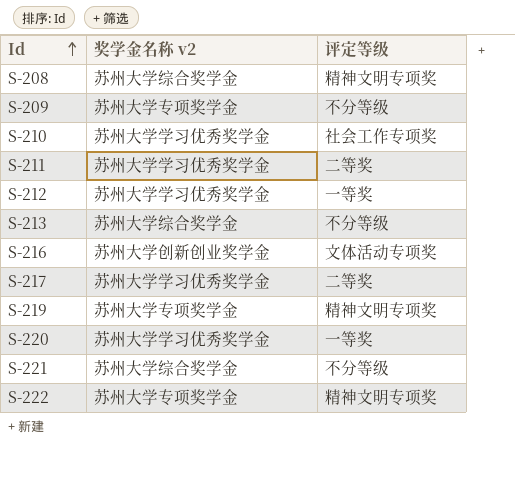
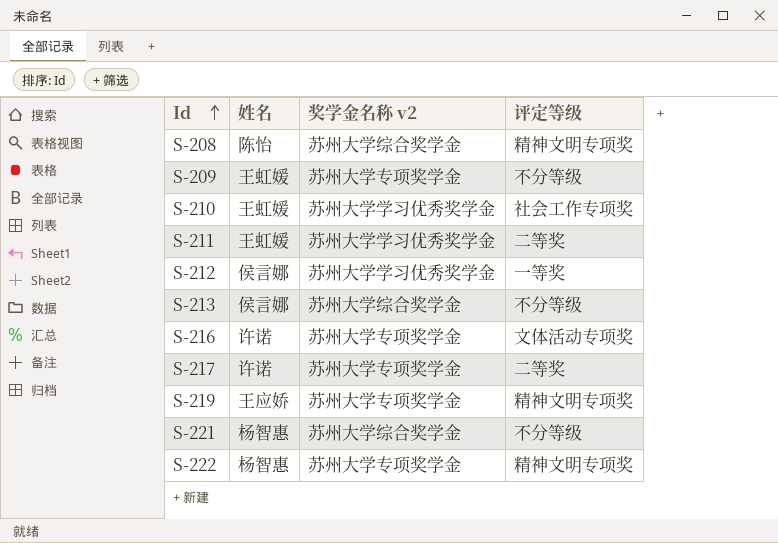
column 姓名 | position: none -> 2
row S-220: 苏州大学学习优秀奖学金 | 一等奖 -> none
S-216 | 奖学金名称 v2: 苏州大学创新创业奖学金 -> 苏州大学专项奖学金
S-217 | 奖学金名称 v2: 苏州大学学习优秀奖学金 -> 苏州大学专项奖学金

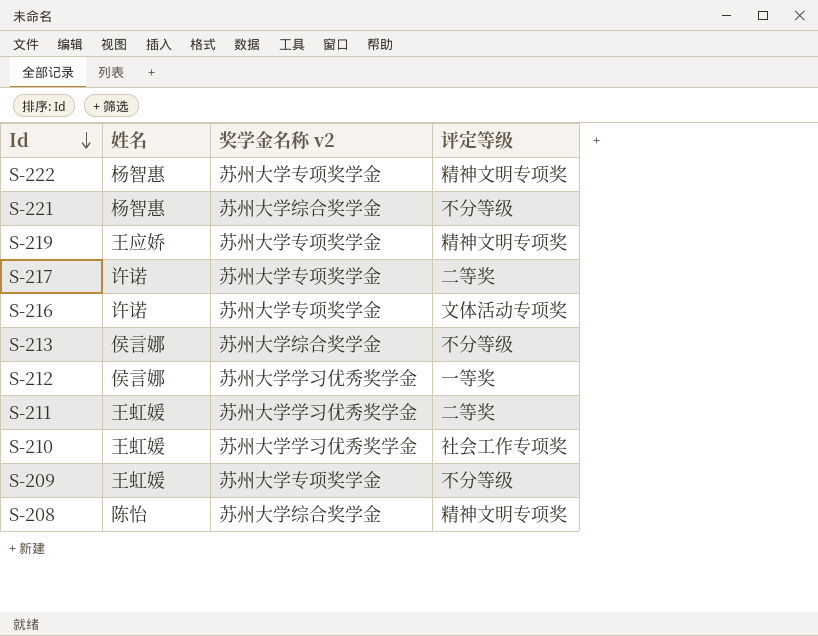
row order: Id ascending -> Id descending

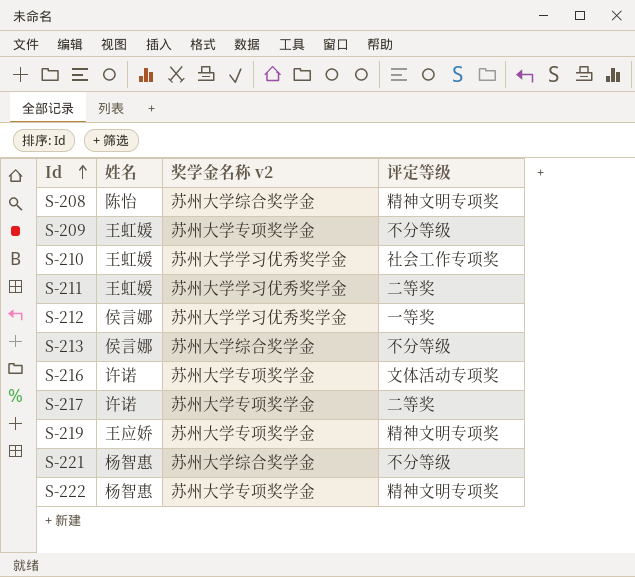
row order: Id descending -> Id ascending

